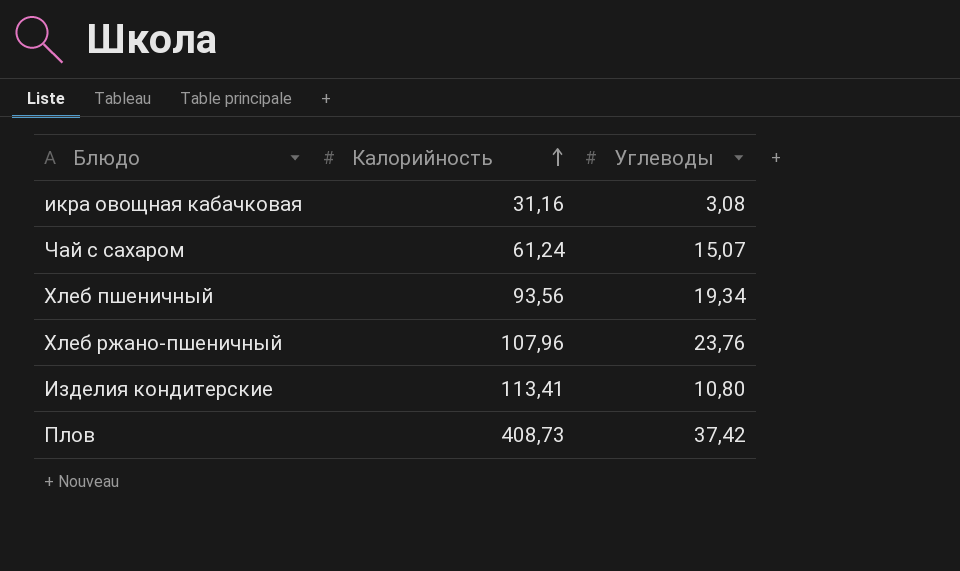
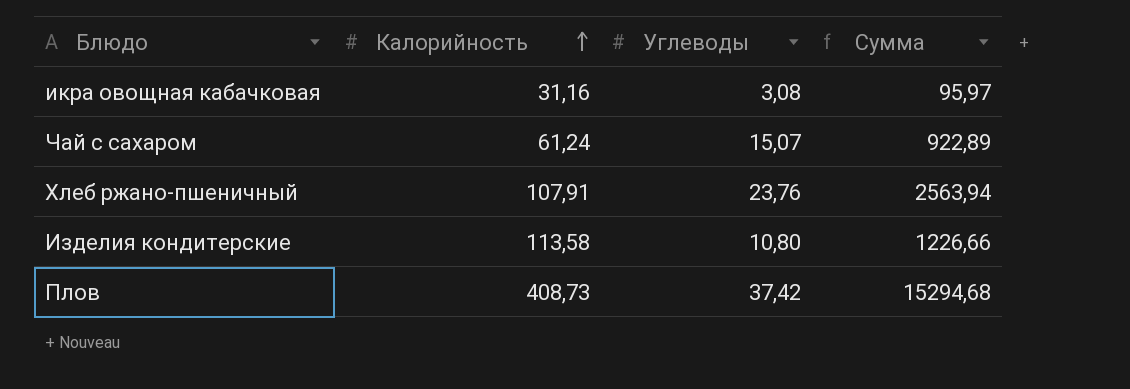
column Сумма | formula: none -> [Калорийность] * [Углеводы]
row Хлеб пшеничный: 93,56 | 19,34 -> none
Хлеб ржано-пшеничный | Калорийность: 107,96 -> 107,91
Изделия кондитерские | Калорийность: 113,41 -> 113,58

